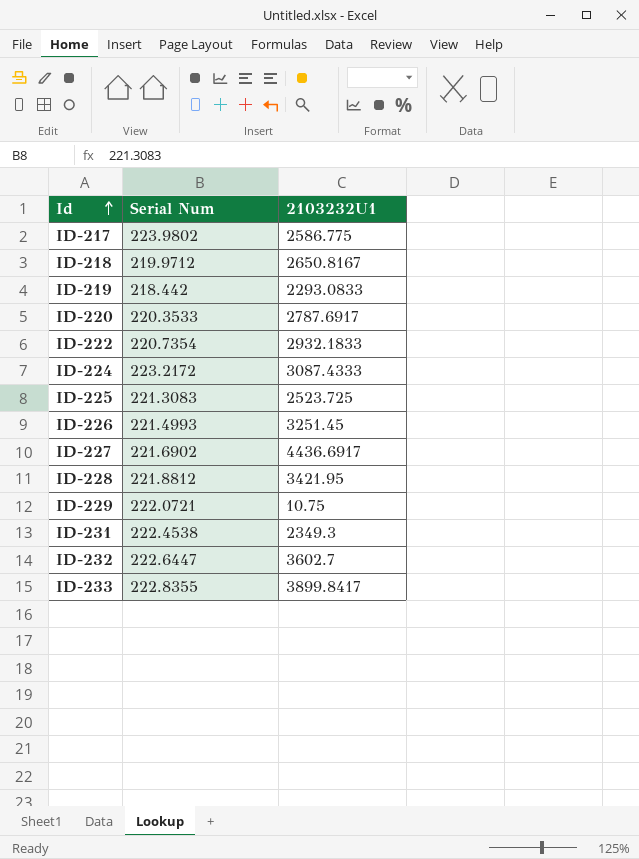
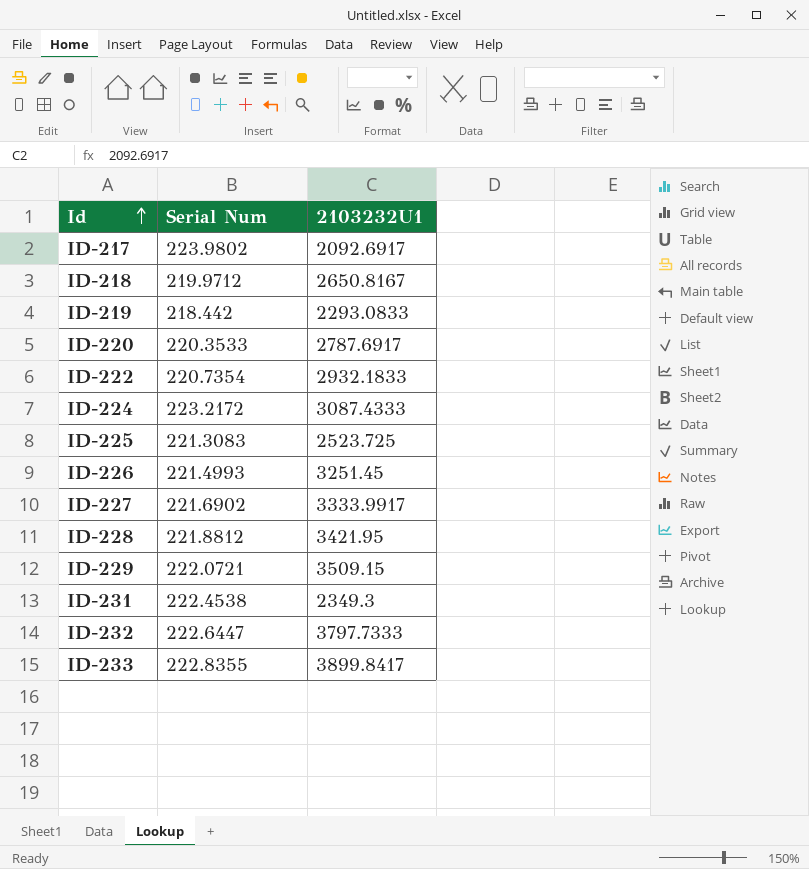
ID-217 | 2103232U1: 2586.775 -> 2092.6917
ID-227 | 2103232U1: 4436.6917 -> 3333.9917
ID-229 | 2103232U1: 10.75 -> 3509.15
ID-232 | 2103232U1: 3602.7 -> 3797.7333

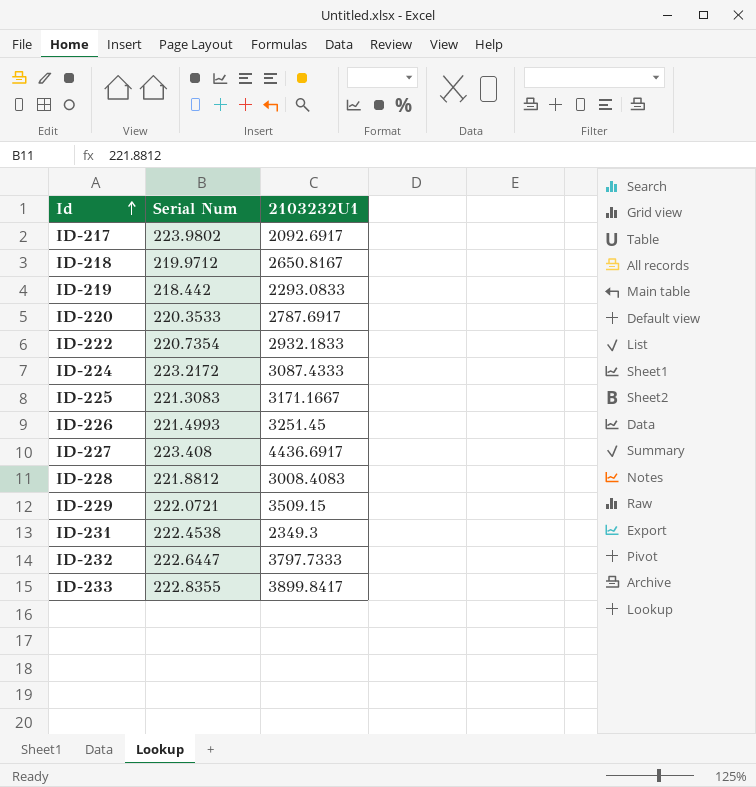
ID-225 | 2103232U1: 2523.725 -> 3171.1667
ID-227 | Serial Num: 221.6902 -> 223.408
ID-227 | 2103232U1: 3333.9917 -> 4436.6917
ID-228 | 2103232U1: 3421.95 -> 3008.4083

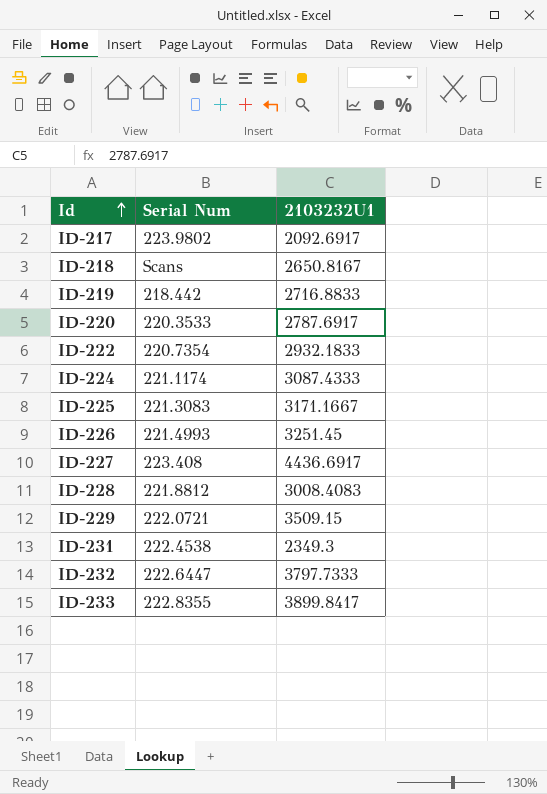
ID-218 | Serial Num: 219.9712 -> Scans
ID-219 | 2103232U1: 2293.0833 -> 2716.8833
ID-224 | Serial Num: 223.2172 -> 221.1174

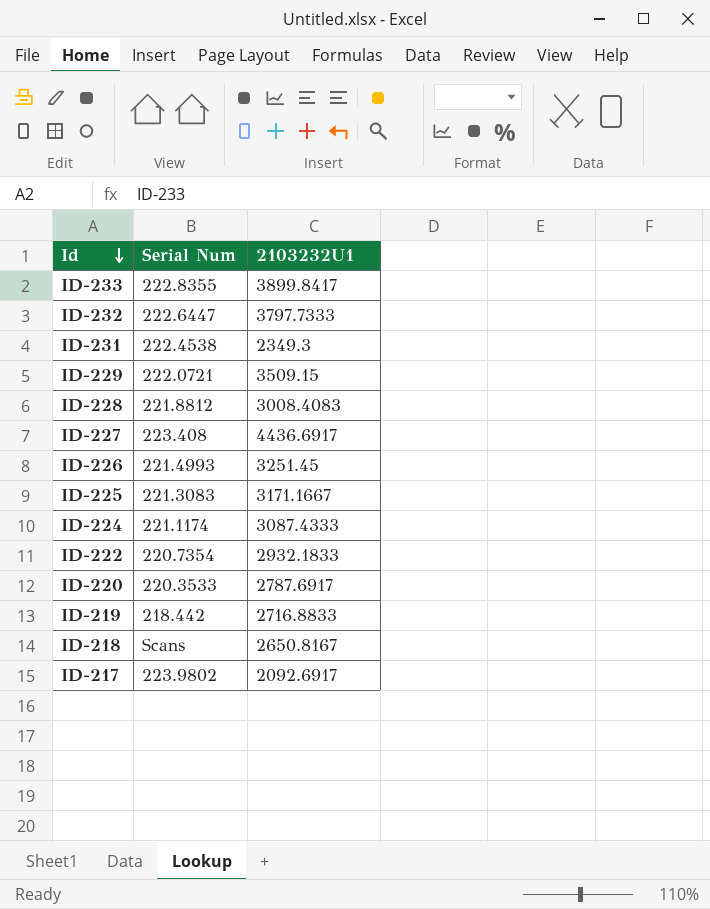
row order: Id ascending -> Id descending

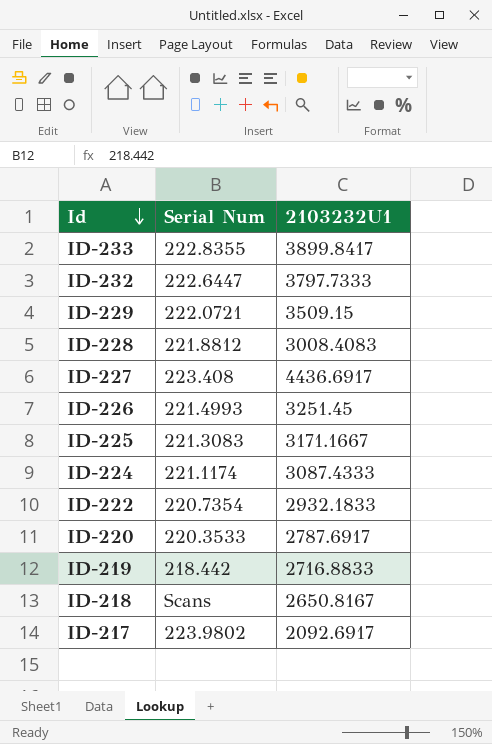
row ID-231: 222.4538 | 2349.3 -> none

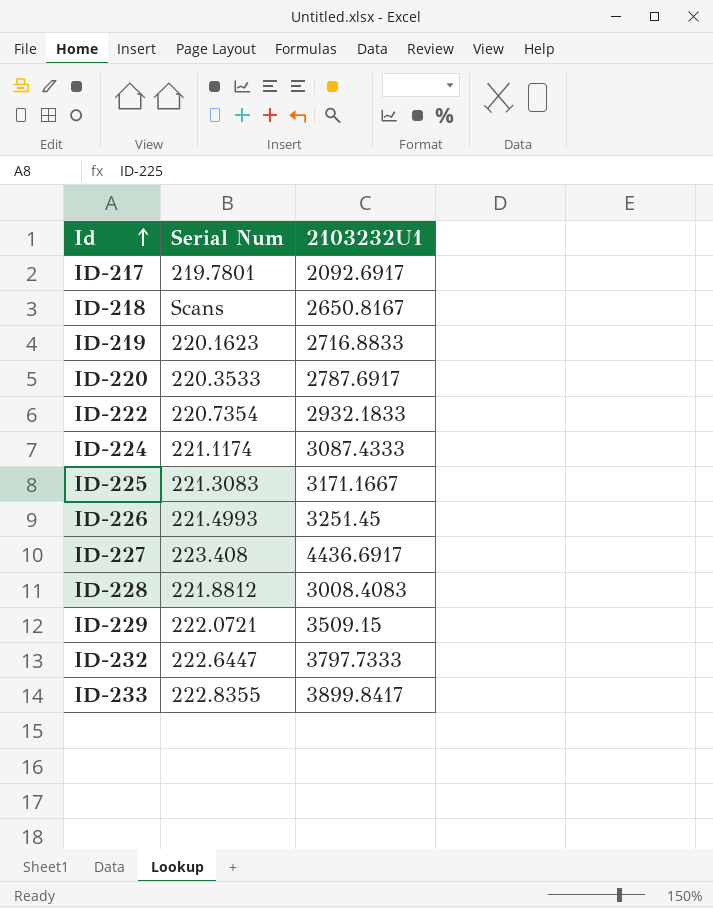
row order: Id descending -> Id ascending
ID-217 | Serial Num: 223.9802 -> 219.7801
ID-219 | Serial Num: 218.442 -> 220.1623

